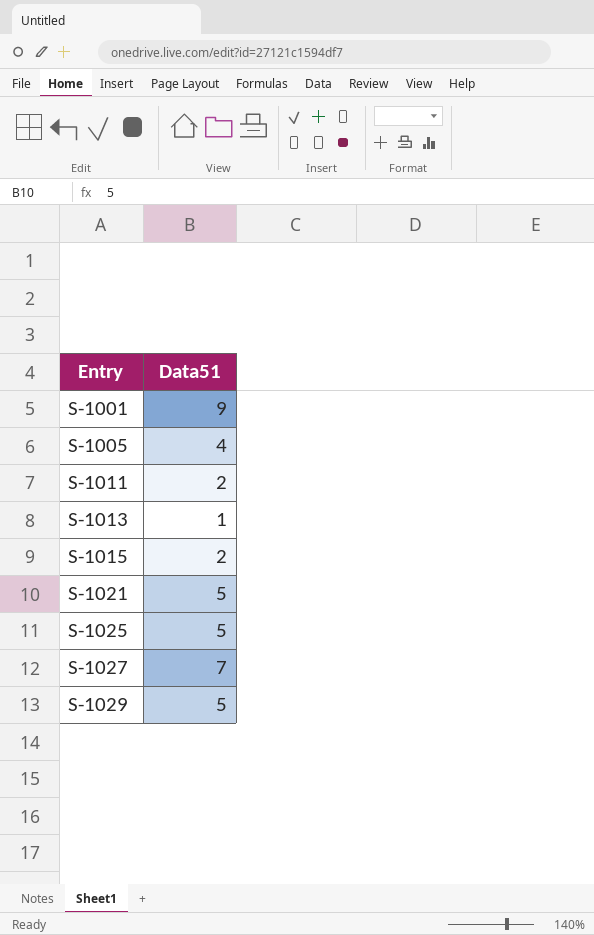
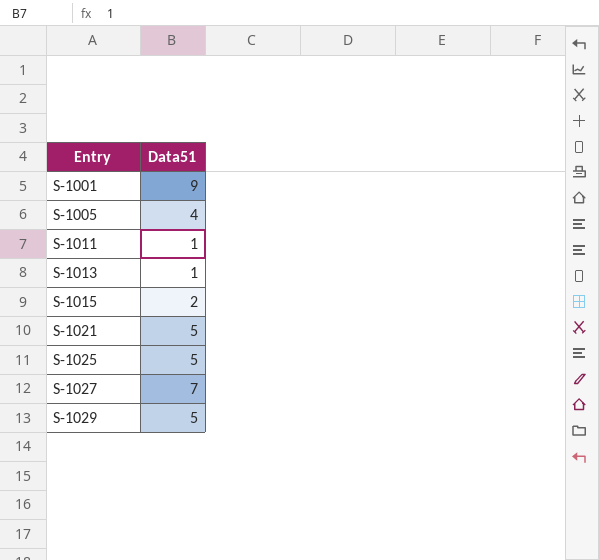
S-1011 | Data51: 2 -> 1

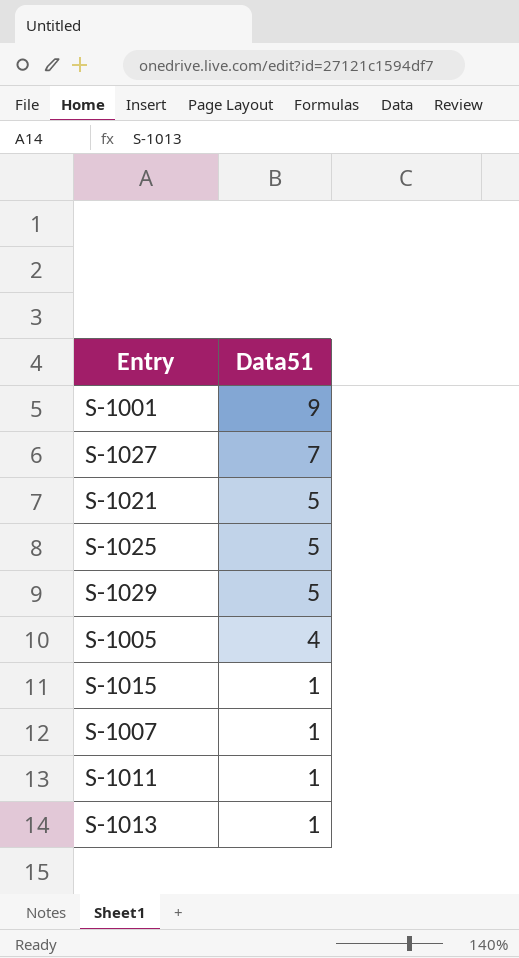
row order: Entry ascending -> Data51 descending
S-1015 | Data51: 2 -> 1
row S-1007: none -> 1

